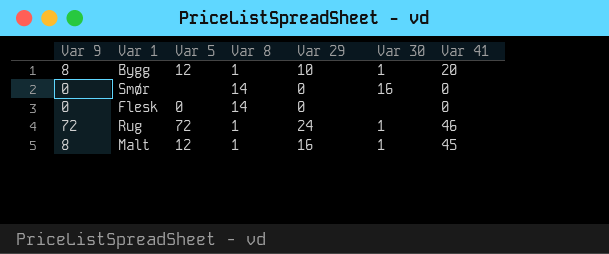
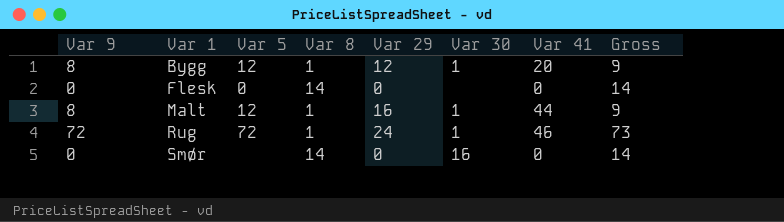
row order: none -> Var 1 ascending
column Gross | formula: none -> [Var 9] + [Var 8]
Bygg | Var 29: 10 -> 12
Malt | Var 41: 45 -> 44

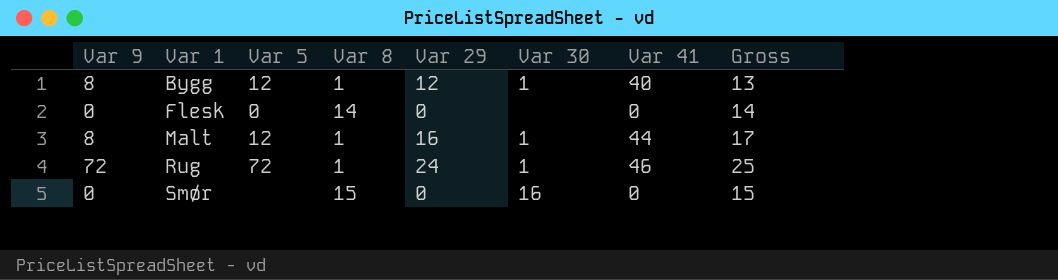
column Gross | formula: [Var 9] + [Var 8] -> [Var 8] + [Var 29]
Bygg | Var 41: 20 -> 40
Smør | Var 8: 14 -> 15

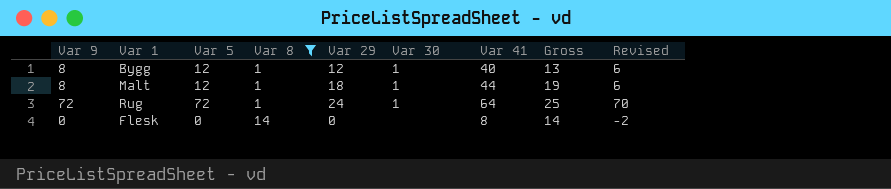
filter: none -> Var 8 != 15
row order: Var 1 ascending -> Var 8 ascending
column Revised | formula: none -> [Var 9] - 2
Malt | Var 29: 16 -> 18
Malt | Gross: 17 -> 19
Rug | Var 41: 46 -> 64
Flesk | Var 41: 0 -> 8

